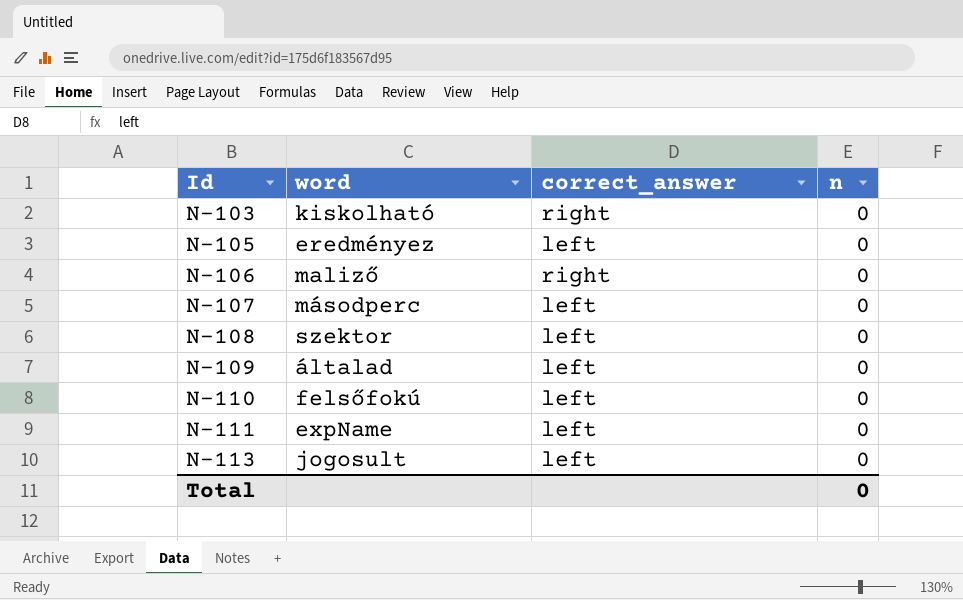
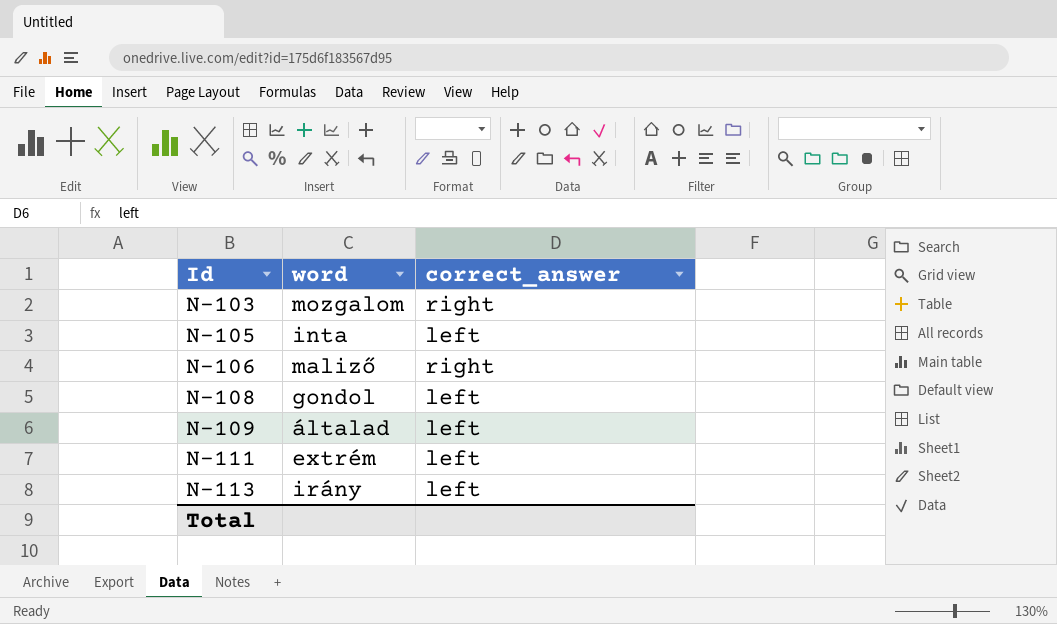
column n | position: 4 -> none
row N-107: másodperc | left | 0 -> none
row N-110: felsőfokú | left | 0 -> none
N-103 | word: kiskolható -> mozgalom
N-105 | word: eredményez -> inta
N-108 | word: szektor -> gondol
N-111 | word: expName -> extrém
N-113 | word: jogosult -> irány

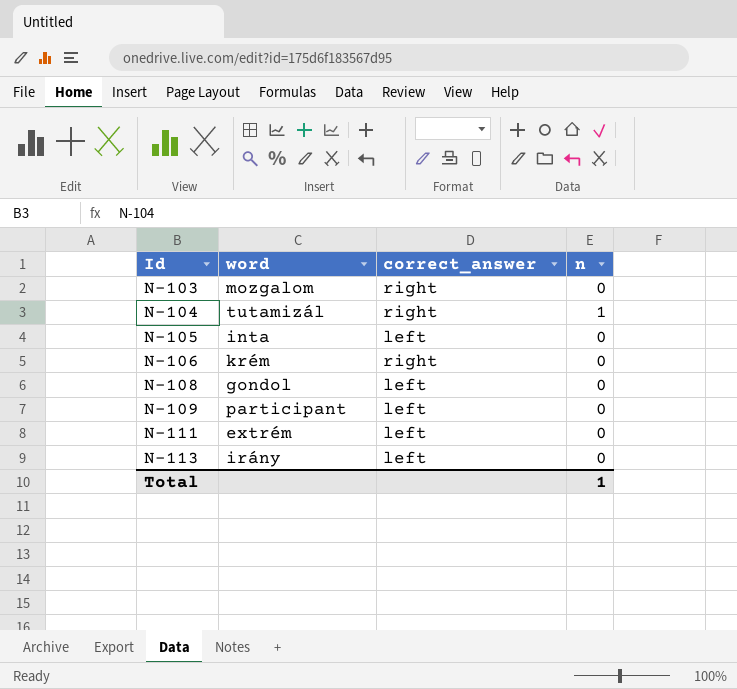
column n | position: none -> 4
row N-104: none -> tutamizál | right | 1
N-106 | word: maliző -> krém
N-109 | word: általad -> participant

